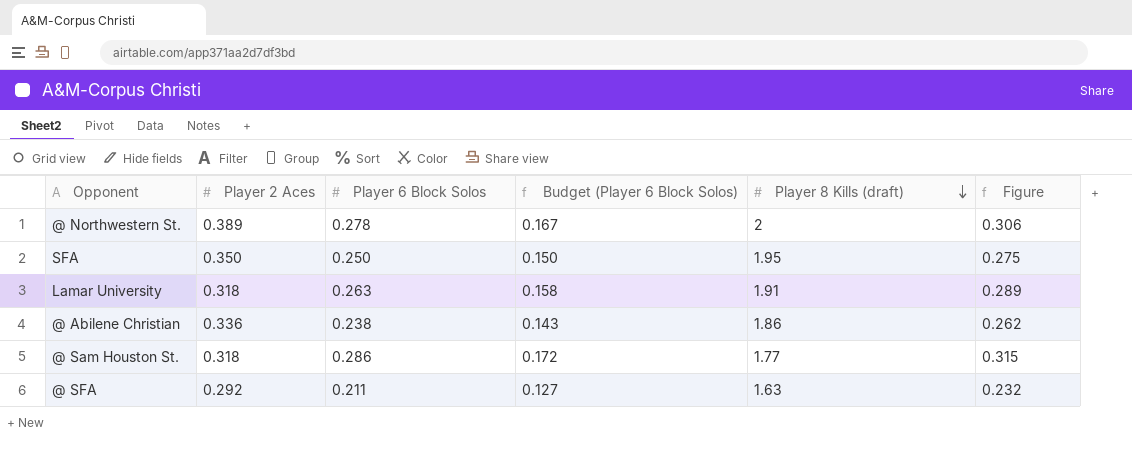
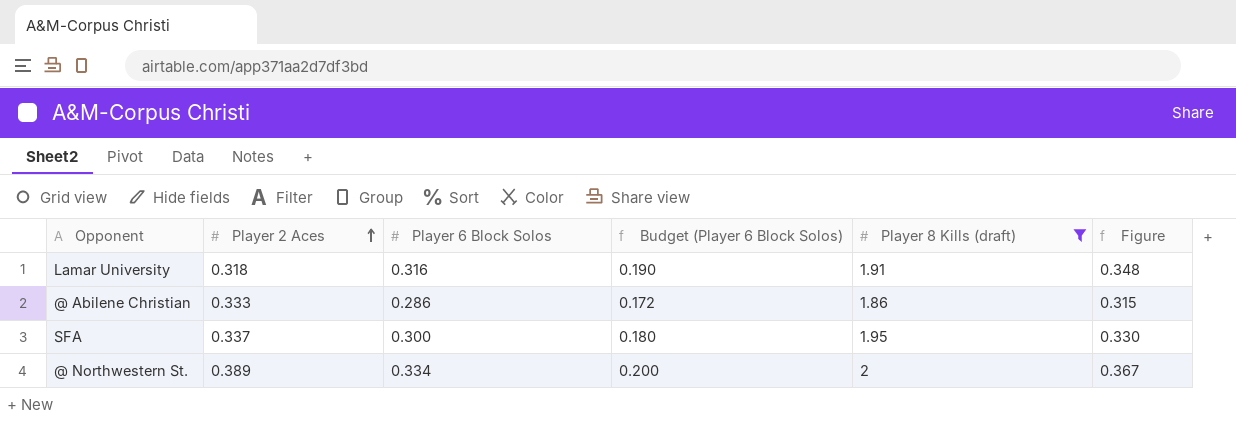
filter: none -> Player 8 Kills (draft) >= 1.86
row order: Player 8 Kills (draft) descending -> Player 2 Aces ascending
Lamar University | Player 6 Block Solos: 0.263 -> 0.316
Lamar University | Budget (Player 6 Block Solos): 0.158 -> 0.190
Lamar University | Figure: 0.289 -> 0.348
@ Abilene Christian | Player 2 Aces: 0.336 -> 0.333
@ Abilene Christian | Player 6 Block Solos: 0.238 -> 0.286
@ Abilene Christian | Budget (Player 6 Block Solos): 0.143 -> 0.172
@ Abilene Christian | Figure: 0.262 -> 0.315
SFA | Player 2 Aces: 0.350 -> 0.337
SFA | Player 6 Block Solos: 0.250 -> 0.300
SFA | Budget (Player 6 Block Solos): 0.150 -> 0.180
SFA | Figure: 0.275 -> 0.330
@ Northwestern St. | Player 6 Block Solos: 0.278 -> 0.334
@ Northwestern St. | Budget (Player 6 Block Solos): 0.167 -> 0.200
@ Northwestern St. | Figure: 0.306 -> 0.367

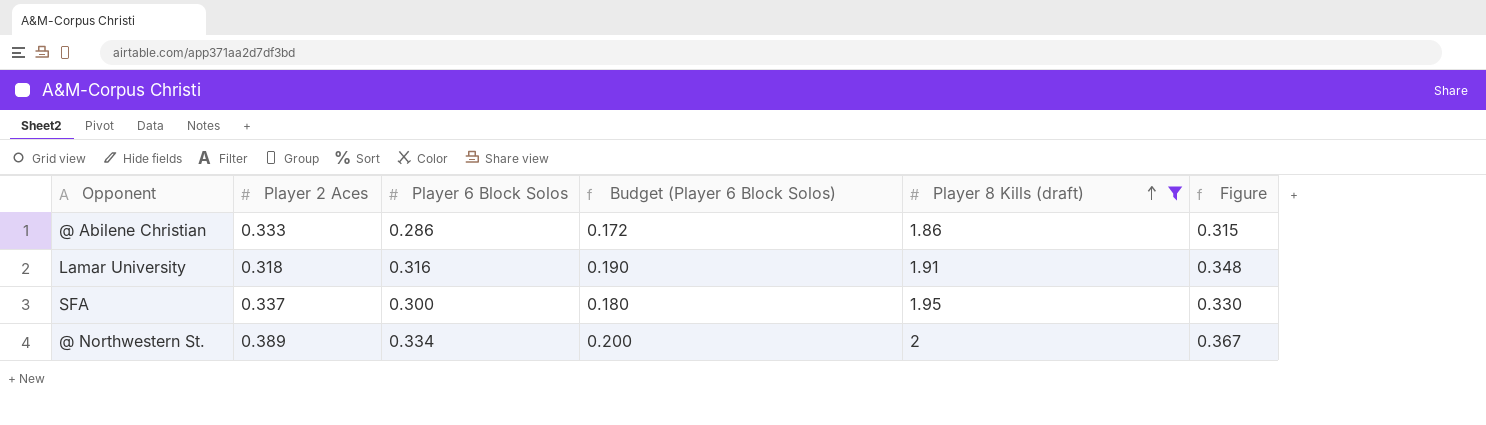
row order: Player 2 Aces ascending -> Player 8 Kills (draft) ascending

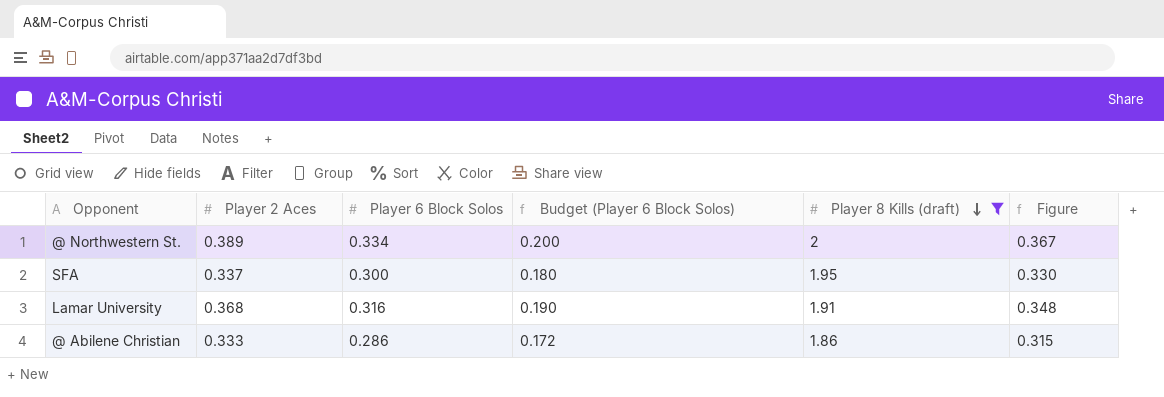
row order: Player 8 Kills (draft) ascending -> Player 8 Kills (draft) descending
Lamar University | Player 2 Aces: 0.318 -> 0.368

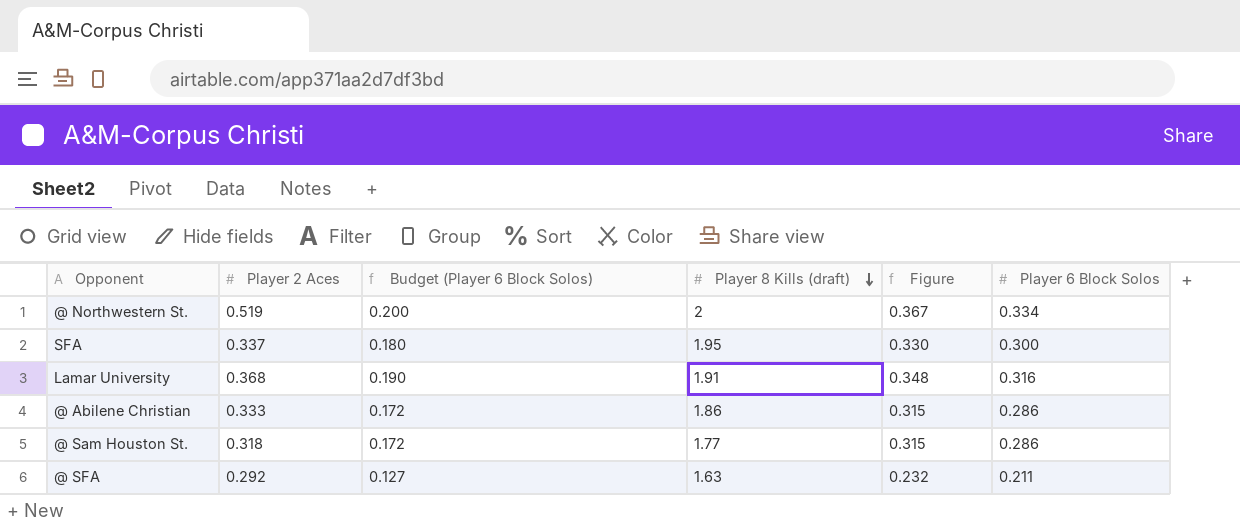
filter: Player 8 Kills (draft) >= 1.86 -> none
column Player 6 Block Solos | position: 3 -> 6
@ Northwestern St. | Player 2 Aces: 0.389 -> 0.519

